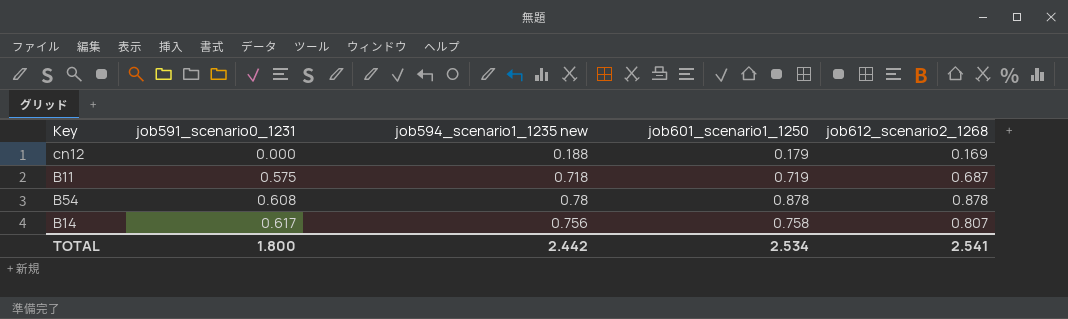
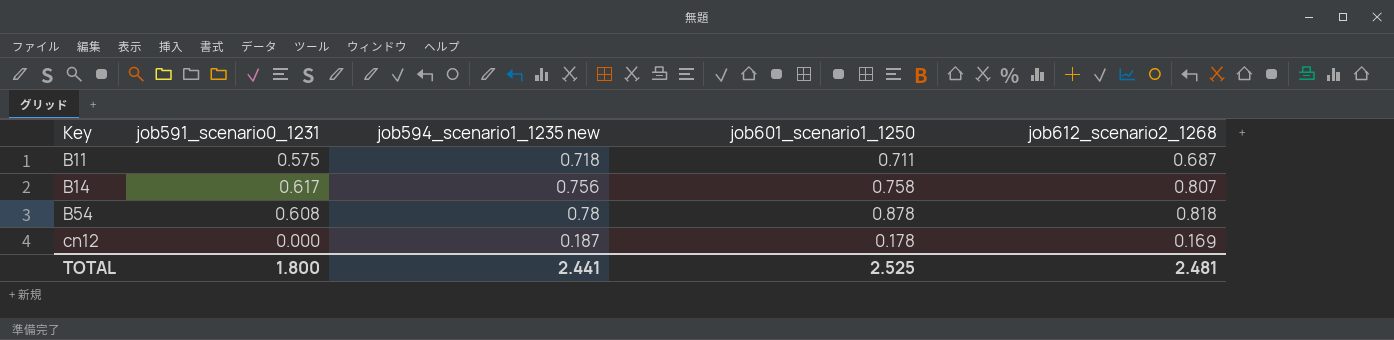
row order: job591_scenario0_1231 ascending -> Key ascending
B11 | job601_scenario1_1250: 0.719 -> 0.711
B54 | job612_scenario2_1268: 0.878 -> 0.818
cn12 | job594_scenario1_1235 new: 0.188 -> 0.187
cn12 | job601_scenario1_1250: 0.179 -> 0.178
TOTAL | job594_scenario1_1235 new: 2.442 -> 2.441
TOTAL | job601_scenario1_1250: 2.534 -> 2.525
TOTAL | job612_scenario2_1268: 2.541 -> 2.481

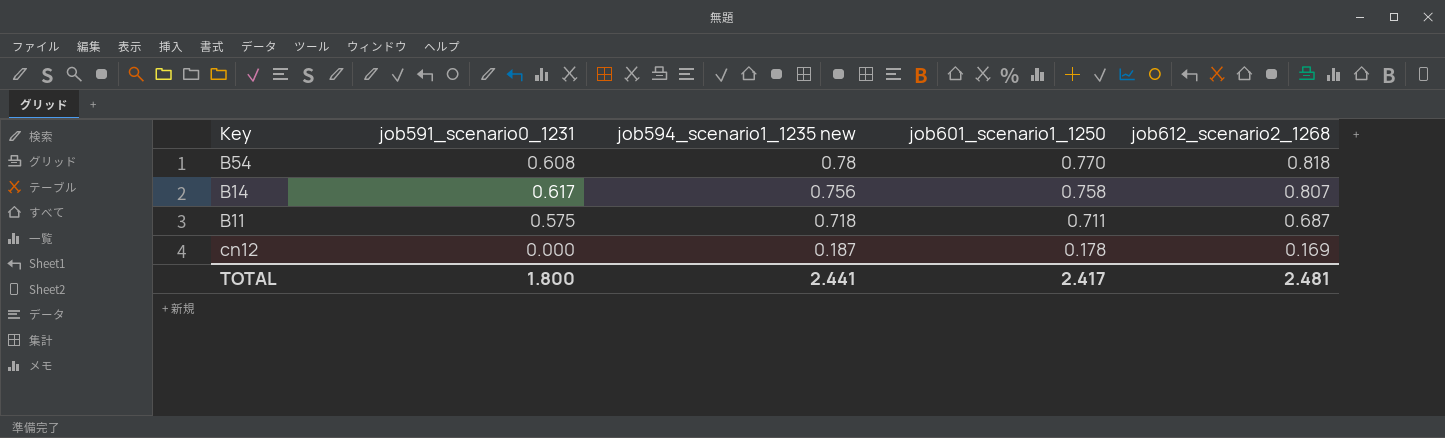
row order: Key ascending -> job594_scenario1_1235 new descending
B54 | job601_scenario1_1250: 0.878 -> 0.770
TOTAL | job601_scenario1_1250: 2.525 -> 2.417

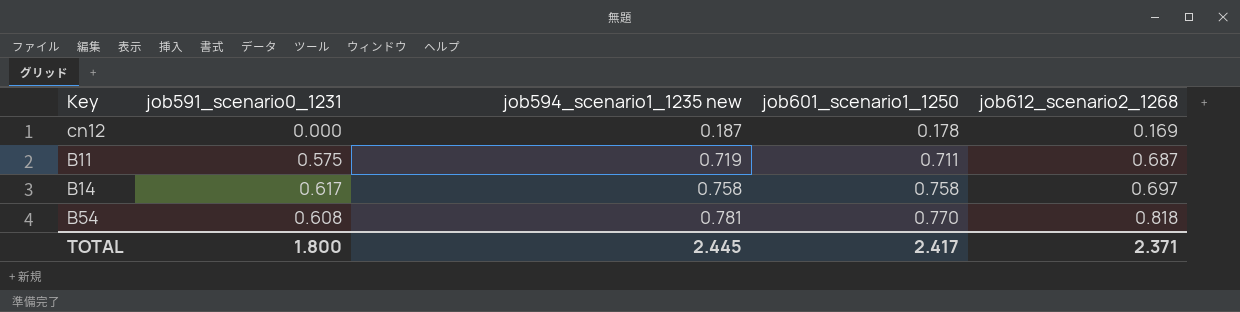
row order: job594_scenario1_1235 new descending -> job594_scenario1_1235 new ascending
B11 | job594_scenario1_1235 new: 0.718 -> 0.719
B14 | job594_scenario1_1235 new: 0.756 -> 0.758
B14 | job612_scenario2_1268: 0.807 -> 0.697
B54 | job594_scenario1_1235 new: 0.78 -> 0.781
TOTAL | job594_scenario1_1235 new: 2.441 -> 2.445
TOTAL | job612_scenario2_1268: 2.481 -> 2.371

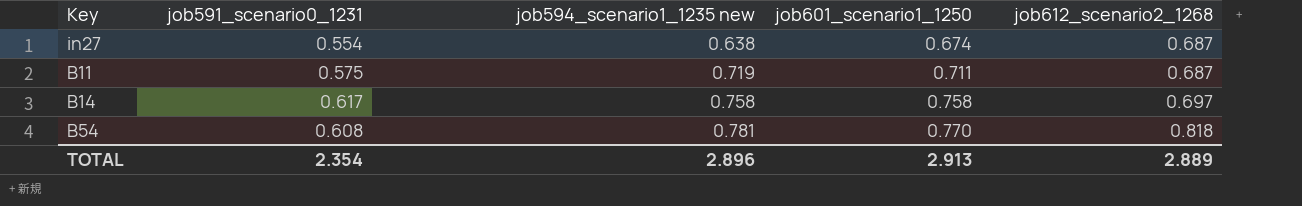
row cn12: 0.000 | 0.187 | 0.178 | 0.169 -> none
row in27: none -> 0.554 | 0.638 | 0.674 | 0.687
TOTAL | job591_scenario0_1231: 1.800 -> 2.354
TOTAL | job594_scenario1_1235 new: 2.445 -> 2.896
TOTAL | job601_scenario1_1250: 2.417 -> 2.913
TOTAL | job612_scenario2_1268: 2.371 -> 2.889

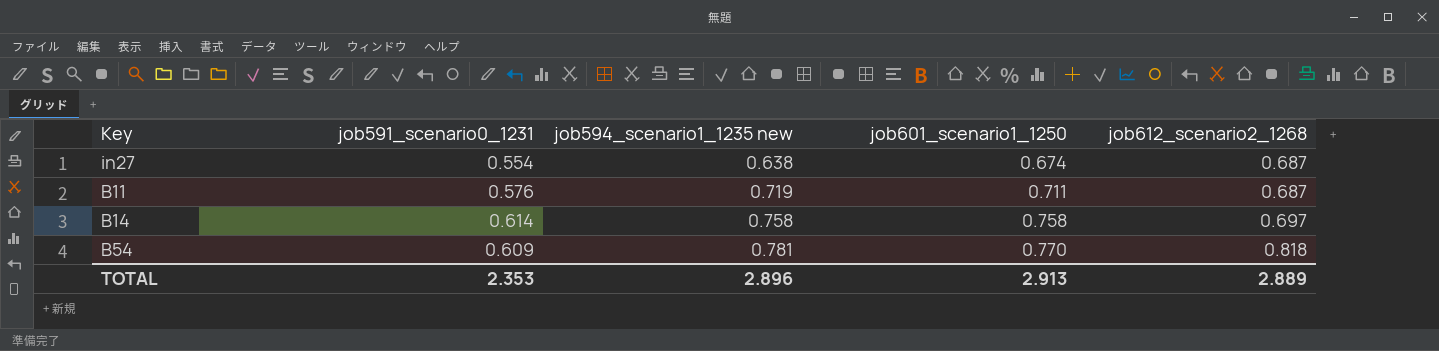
B11 | job591_scenario0_1231: 0.575 -> 0.576
B14 | job591_scenario0_1231: 0.617 -> 0.614
B54 | job591_scenario0_1231: 0.608 -> 0.609
TOTAL | job591_scenario0_1231: 2.354 -> 2.353

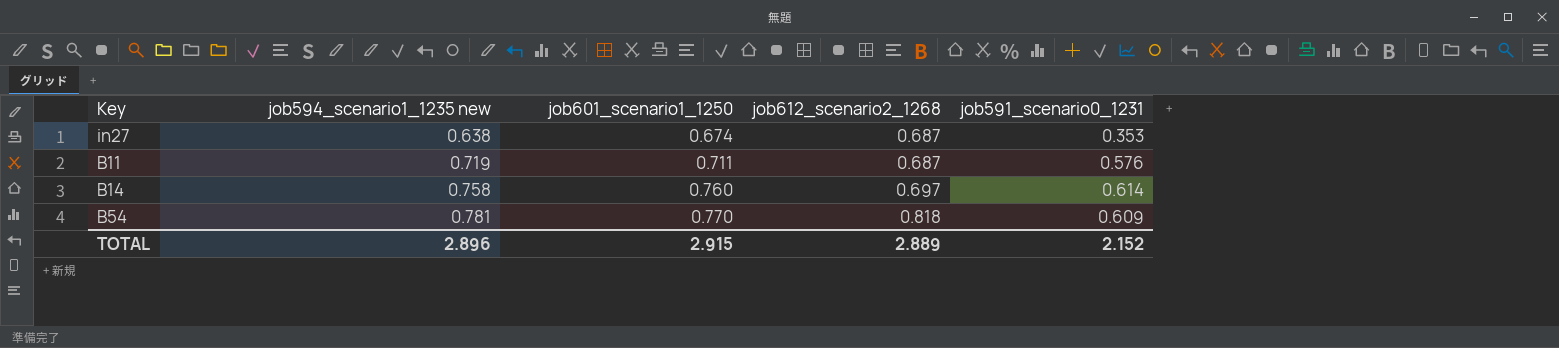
column job591_scenario0_1231 | position: 2 -> 5
in27 | job591_scenario0_1231: 0.554 -> 0.353
B14 | job601_scenario1_1250: 0.758 -> 0.760
TOTAL | job601_scenario1_1250: 2.913 -> 2.915
TOTAL | job591_scenario0_1231: 2.353 -> 2.152

